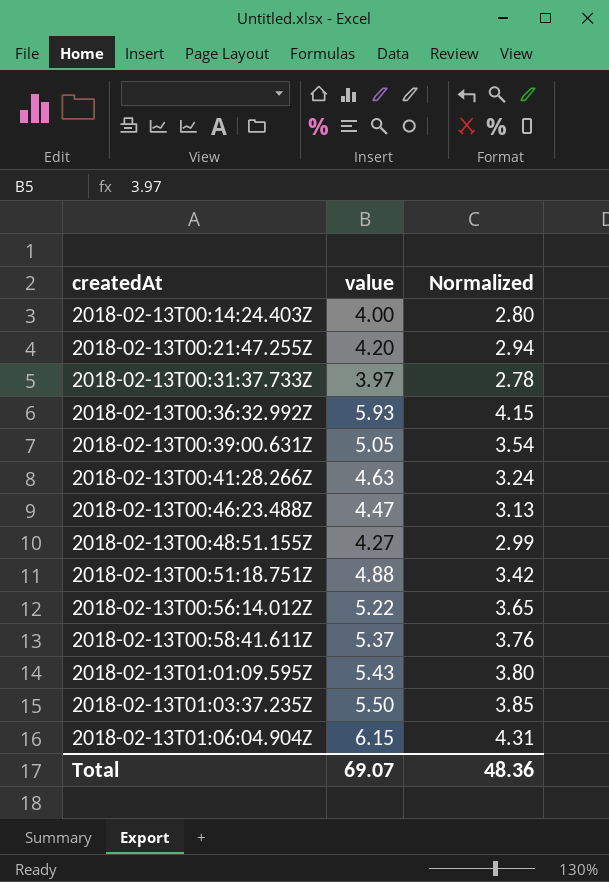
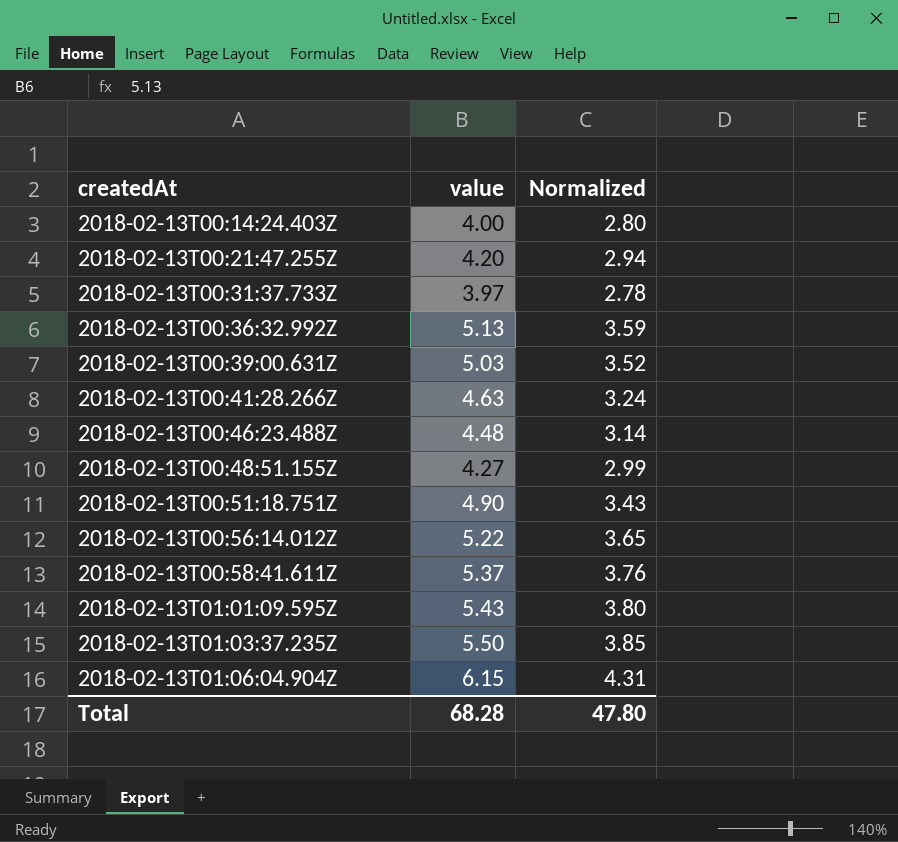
2018-02-13T00:36:32.992Z | value: 5.93 -> 5.13
2018-02-13T00:36:32.992Z | Normalized: 4.15 -> 3.59
2018-02-13T00:39:00.631Z | value: 5.05 -> 5.03
2018-02-13T00:39:00.631Z | Normalized: 3.54 -> 3.52
2018-02-13T00:46:23.488Z | value: 4.47 -> 4.48
2018-02-13T00:46:23.488Z | Normalized: 3.13 -> 3.14
2018-02-13T00:51:18.751Z | value: 4.88 -> 4.90
2018-02-13T00:51:18.751Z | Normalized: 3.42 -> 3.43
Total | value: 69.07 -> 68.28
Total | Normalized: 48.36 -> 47.80

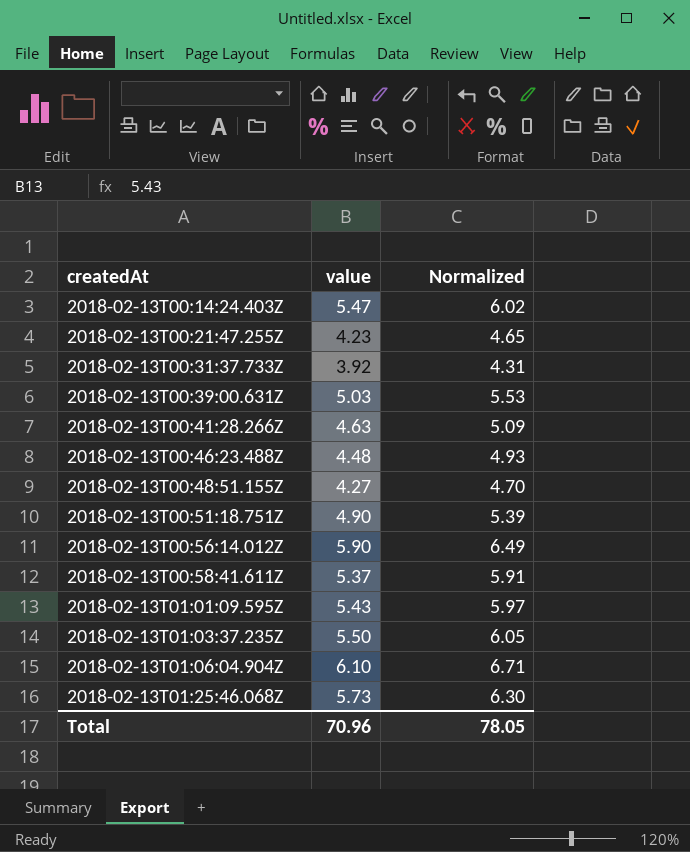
column Normalized | formula: [value] * 0.7 -> [value] * 1.1
row 2018-02-13T00:36:32.992Z: 5.13 | 3.59 -> none
2018-02-13T00:14:24.403Z | value: 4.00 -> 5.47
2018-02-13T00:21:47.255Z | value: 4.20 -> 4.23
2018-02-13T00:31:37.733Z | value: 3.97 -> 3.92
2018-02-13T00:56:14.012Z | value: 5.22 -> 5.90
2018-02-13T01:06:04.904Z | value: 6.15 -> 6.10
row 2018-02-13T01:25:46.068Z: none -> 5.73 | 6.30
Total | value: 68.28 -> 70.96
Total | Normalized: 47.80 -> 78.05

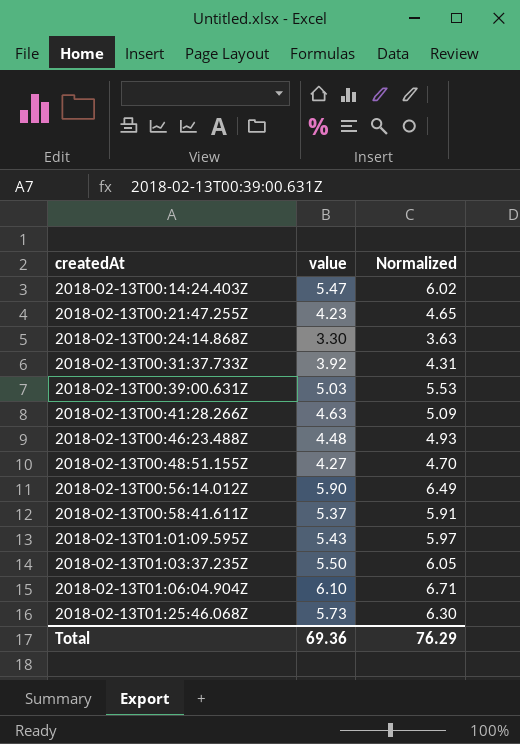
row 2018-02-13T00:51:18.751Z: 4.90 | 5.39 -> none
row 2018-02-13T00:24:14.868Z: none -> 3.30 | 3.63
Total | value: 70.96 -> 69.36
Total | Normalized: 78.05 -> 76.29

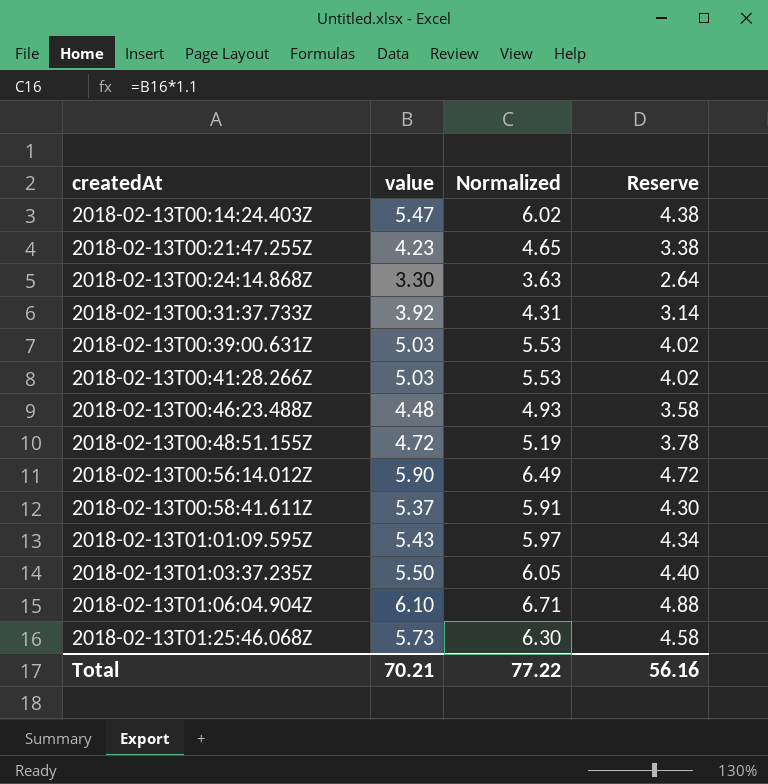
column Reserve | formula: none -> [value] * 0.8
2018-02-13T00:41:28.266Z | value: 4.63 -> 5.03
2018-02-13T00:41:28.266Z | Normalized: 5.09 -> 5.53
2018-02-13T00:48:51.155Z | value: 4.27 -> 4.72
2018-02-13T00:48:51.155Z | Normalized: 4.70 -> 5.19
Total | value: 69.36 -> 70.21
Total | Normalized: 76.29 -> 77.22

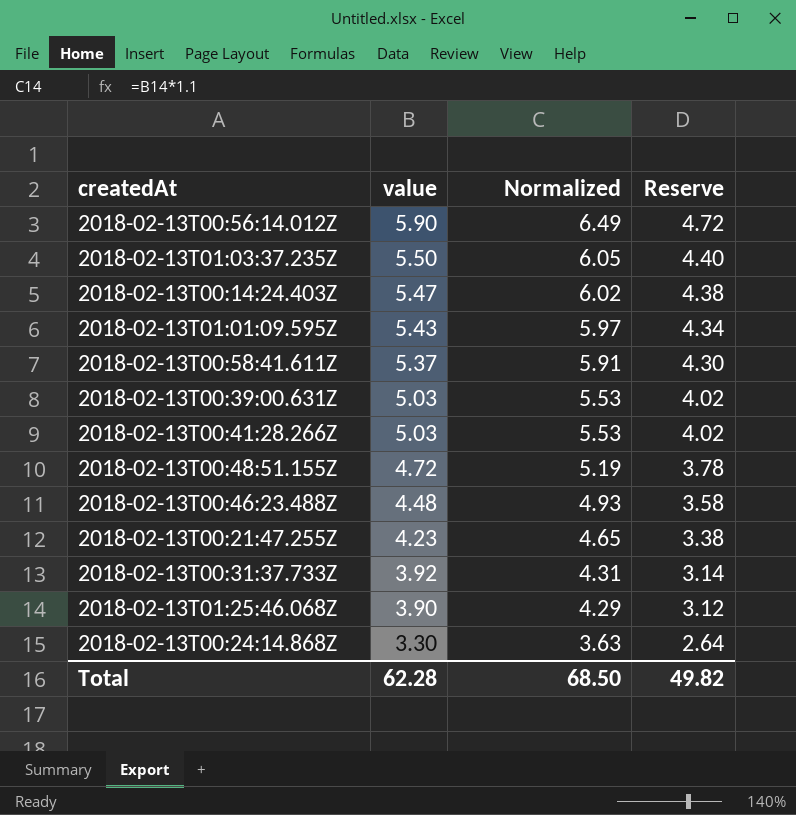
row order: createdAt ascending -> value descending
row 2018-02-13T01:06:04.904Z: 6.10 | 6.71 | 4.88 -> none
2018-02-13T01:25:46.068Z | value: 5.73 -> 3.90
2018-02-13T01:25:46.068Z | Normalized: 6.30 -> 4.29
2018-02-13T01:25:46.068Z | Reserve: 4.58 -> 3.12
Total | value: 70.21 -> 62.28
Total | Normalized: 77.22 -> 68.50
Total | Reserve: 56.16 -> 49.82

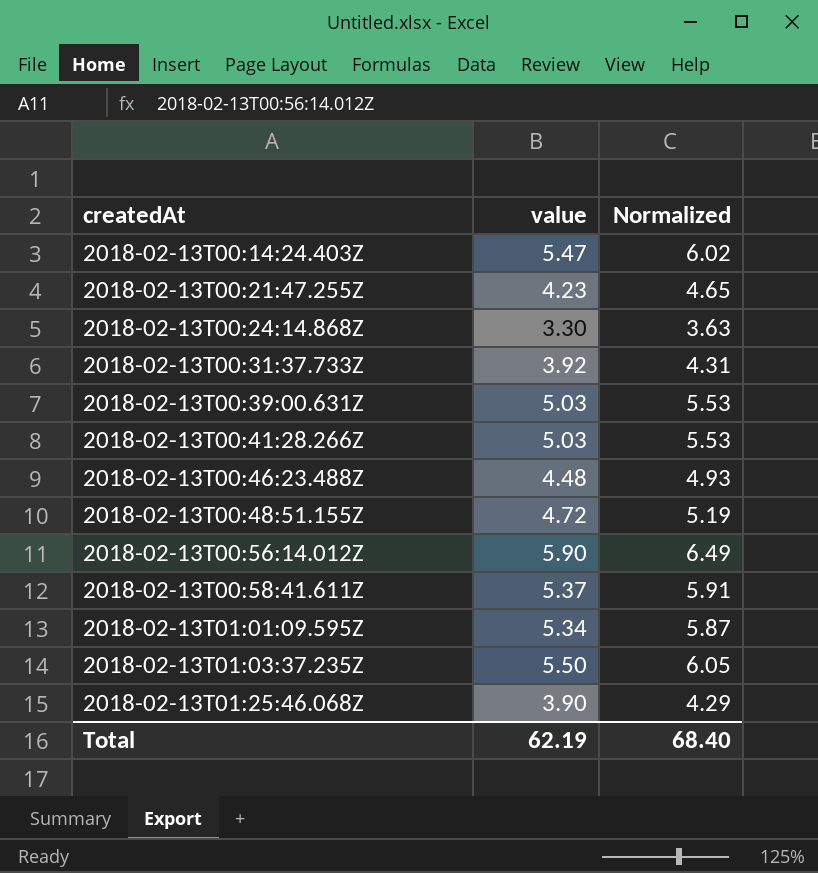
row order: value descending -> createdAt ascending
column Reserve | formula: [value] * 0.8 -> none
2018-02-13T01:01:09.595Z | value: 5.43 -> 5.34
2018-02-13T01:01:09.595Z | Normalized: 5.97 -> 5.87
Total | value: 62.28 -> 62.19
Total | Normalized: 68.50 -> 68.40

